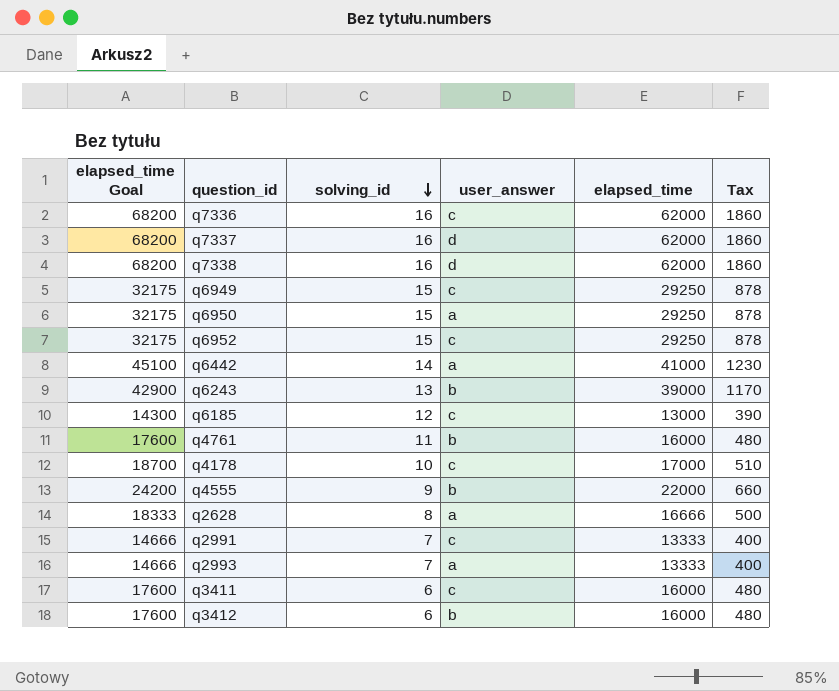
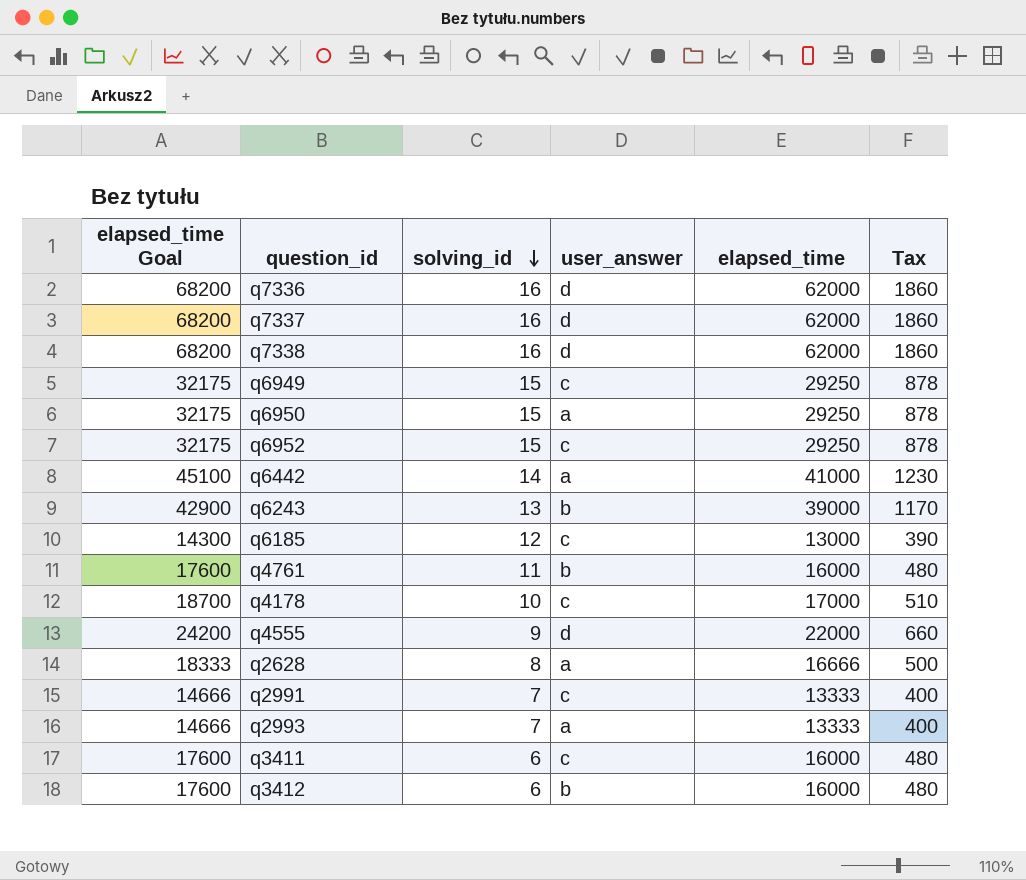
q7336 | user_answer: c -> d
q4555 | user_answer: b -> d

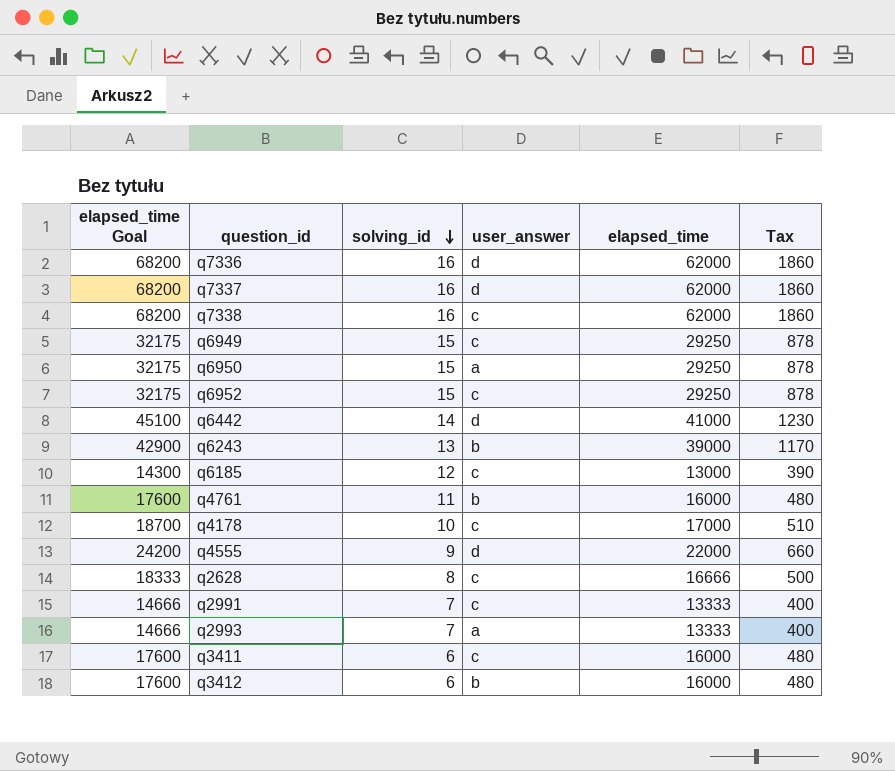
q7338 | user_answer: d -> c
q6442 | user_answer: a -> d
q2628 | user_answer: a -> c

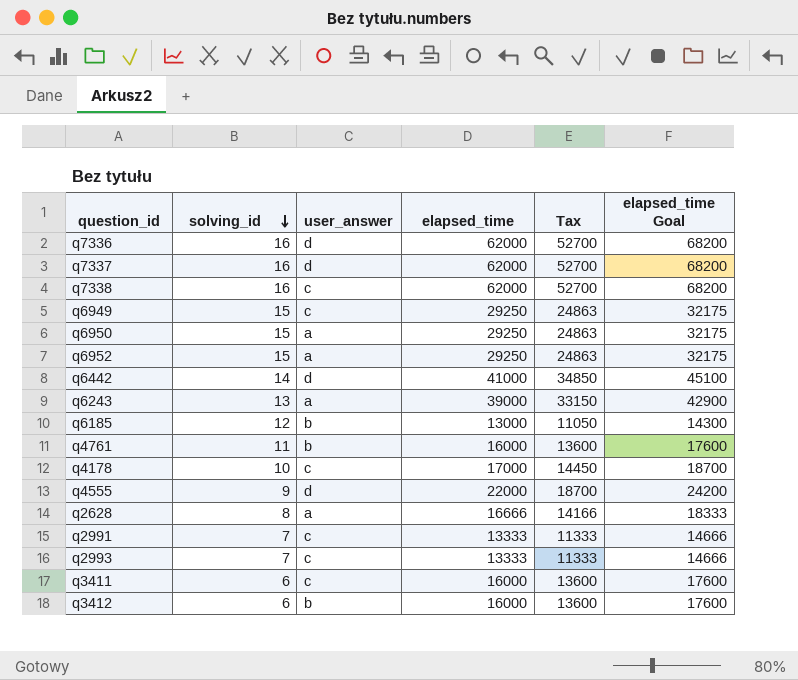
column Tax | formula: [elapsed_time] * 0.03 -> [elapsed_time] * 0.85
column elapsed_time Goal | position: 1 -> 6
q6952 | user_answer: c -> a
q6243 | user_answer: b -> a
q6185 | user_answer: c -> b
q2628 | user_answer: c -> a
q2993 | user_answer: a -> c

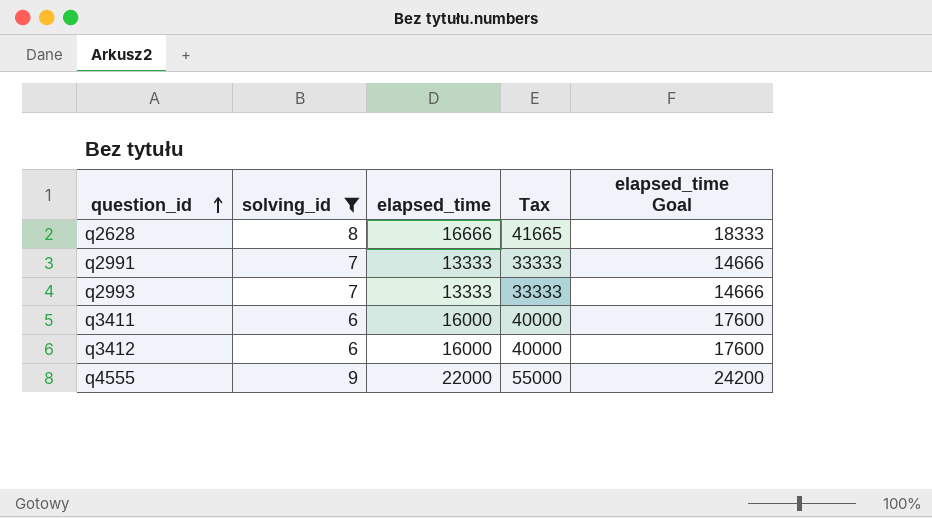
filter: none -> solving_id <= 9
row order: solving_id descending -> question_id ascending
column user_answer | position: 3 -> none
column Tax | formula: [elapsed_time] * 0.85 -> [elapsed_time] * 2.5

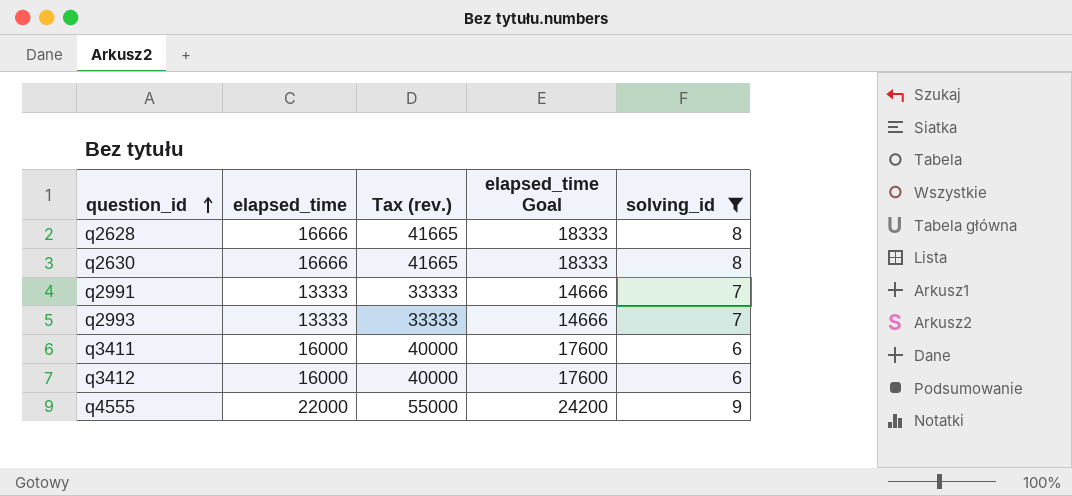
column name: Tax -> Tax (rev.)
column solving_id | position: 2 -> 5
row q2630: none -> 16666 | 41665 | 18333 | 8

